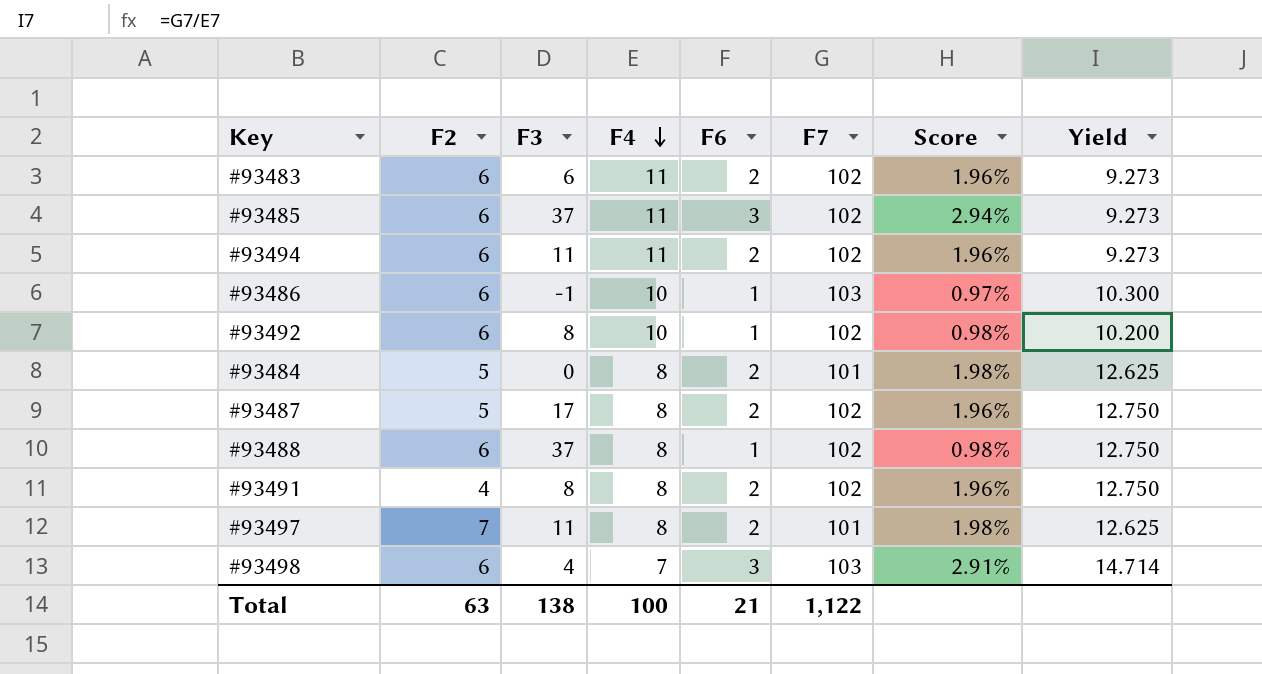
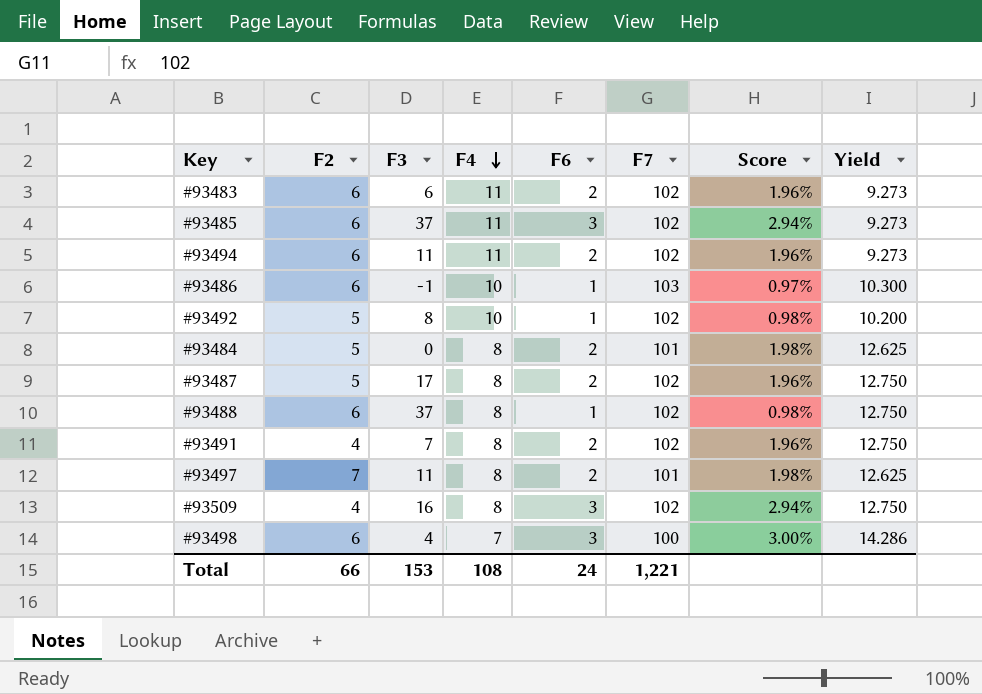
#93492 | F2: 6 -> 5
#93491 | F3: 8 -> 7
row #93509: none -> 4 | 16 | 8 | 3 | 102 | 2.94% | 12.750
#93498 | F7: 103 -> 100
#93498 | Score: 2.91% -> 3.00%
#93498 | Yield: 14.714 -> 14.286
Total | F2: 63 -> 66
Total | F3: 138 -> 153
Total | F4: 100 -> 108
Total | F6: 21 -> 24
Total | F7: 1,122 -> 1,221

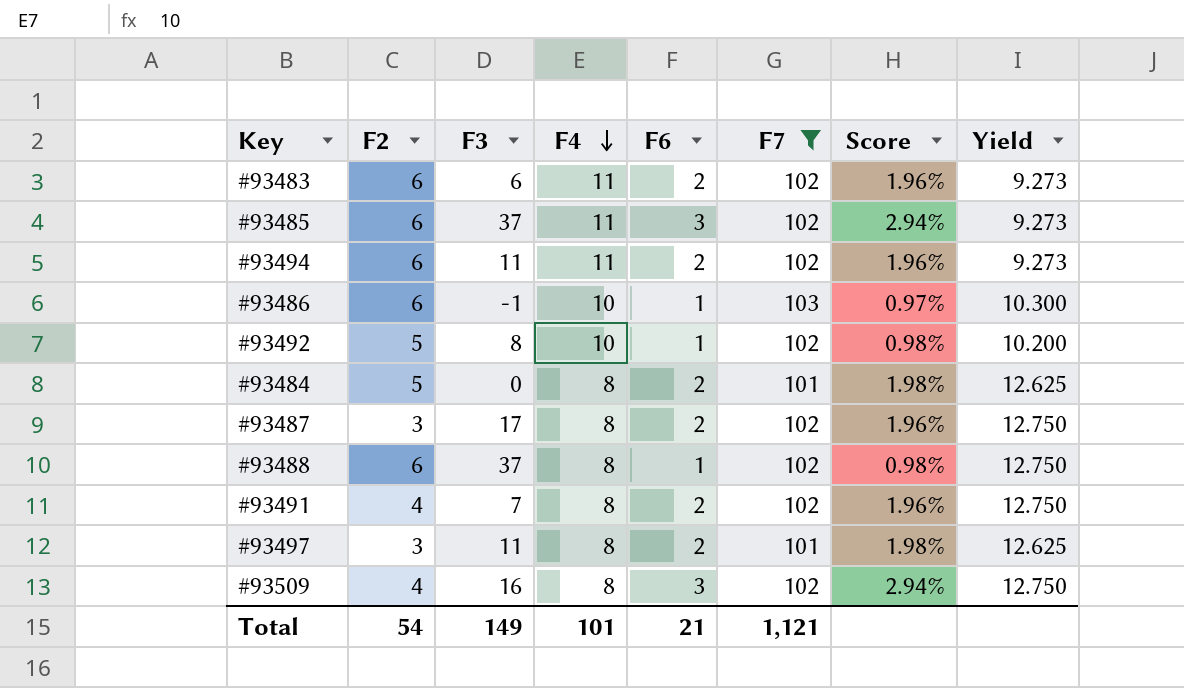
filter: none -> F7 != 100
#93487 | F2: 5 -> 3
#93497 | F2: 7 -> 3
Total | F2: 66 -> 54
Total | F3: 153 -> 149
Total | F4: 108 -> 101
Total | F6: 24 -> 21
Total | F7: 1,221 -> 1,121

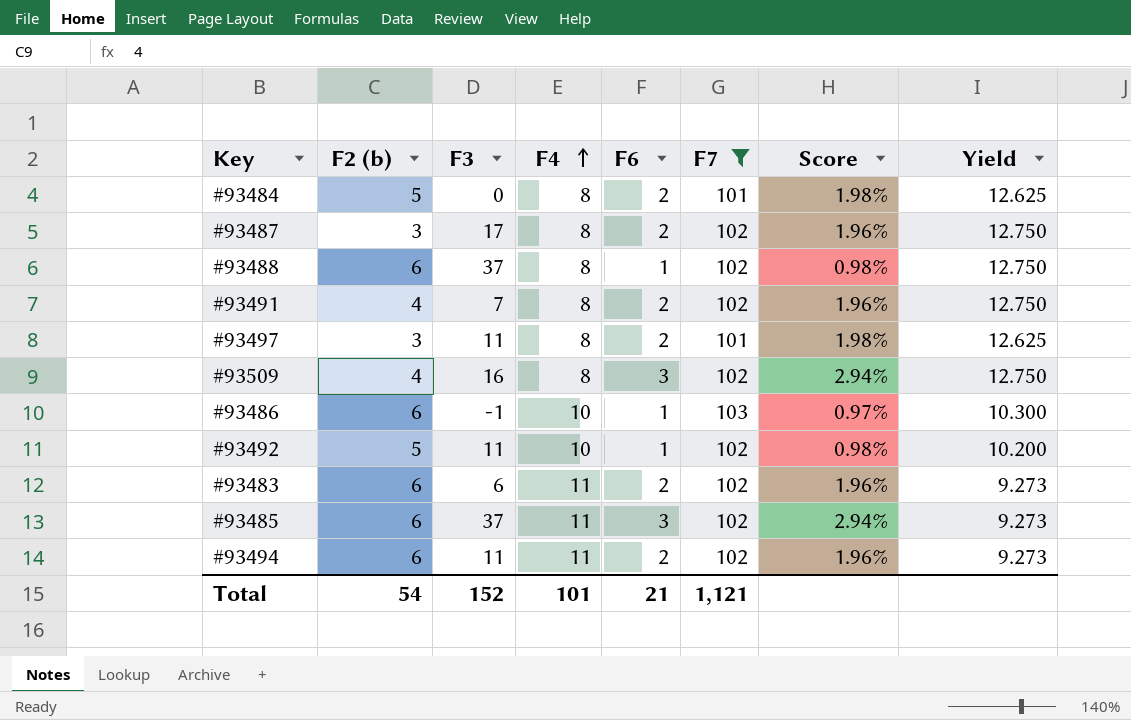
row order: F4 descending -> F4 ascending
column name: F2 -> F2 (b)
#93492 | F3: 8 -> 11
Total | F3: 149 -> 152

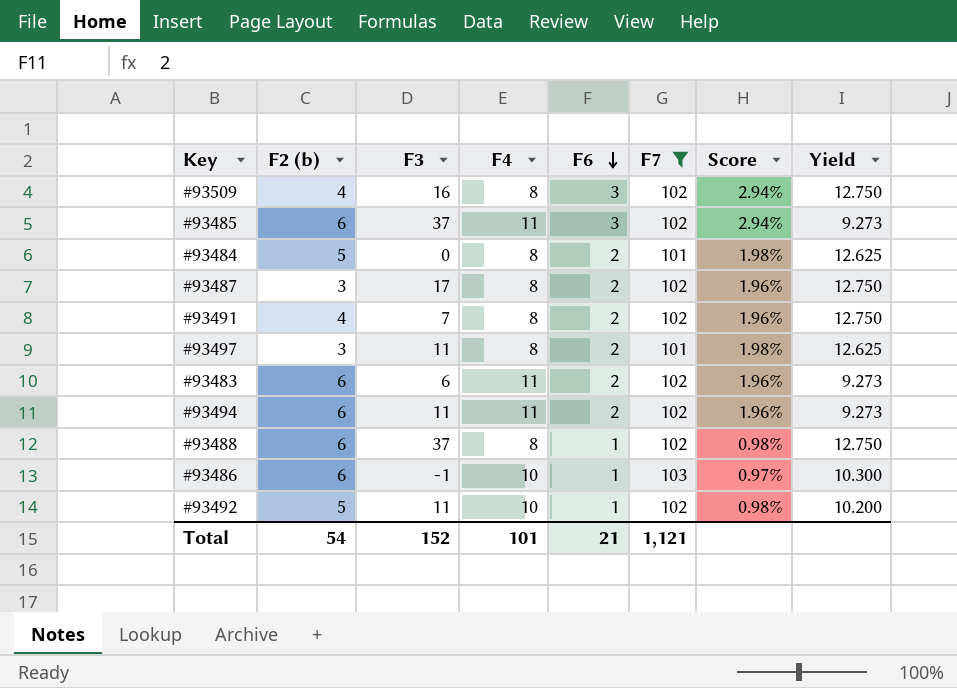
row order: F4 ascending -> F6 descending

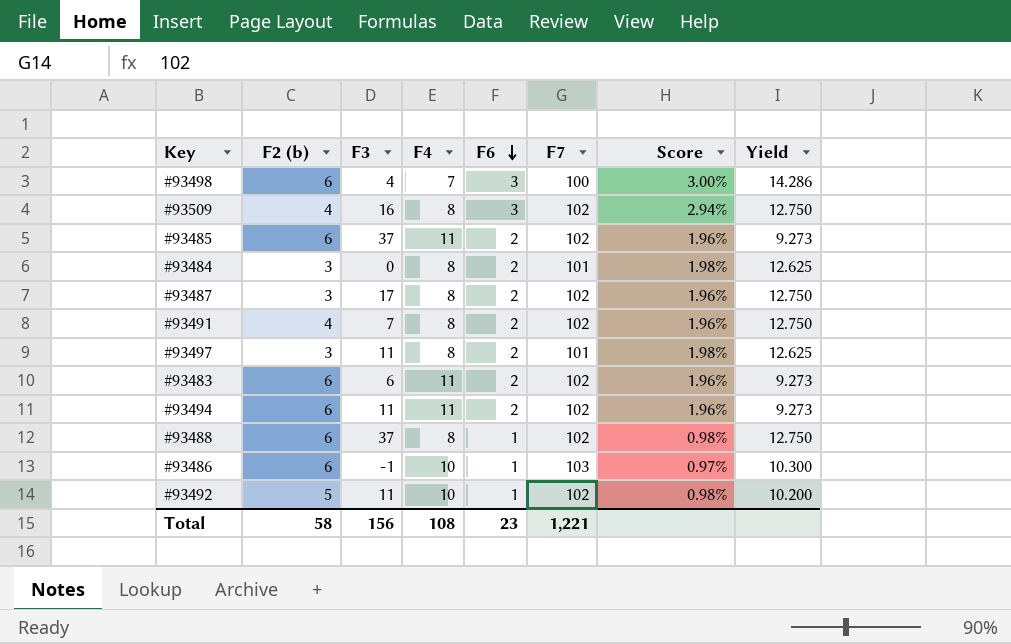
filter: F7 != 100 -> none
#93485 | F6: 3 -> 2
#93485 | Score: 2.94% -> 1.96%
#93484 | F2 (b): 5 -> 3
Total | F2 (b): 54 -> 58
Total | F3: 152 -> 156
Total | F4: 101 -> 108
Total | F6: 21 -> 23
Total | F7: 1,121 -> 1,221

